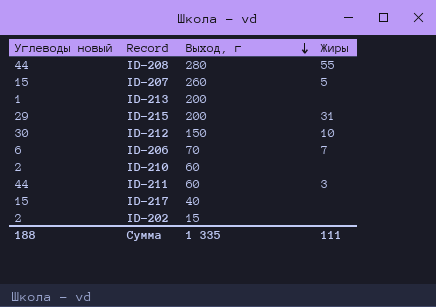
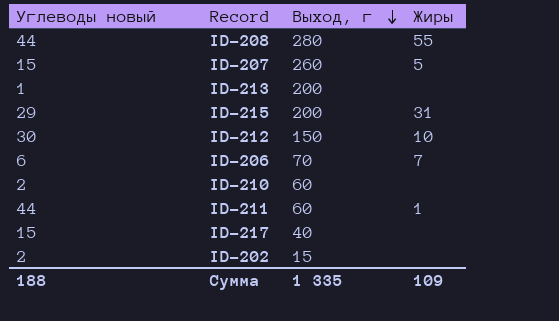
ID-211 | Жиры: 3 -> 1
Сумма | Жиры: 111 -> 109

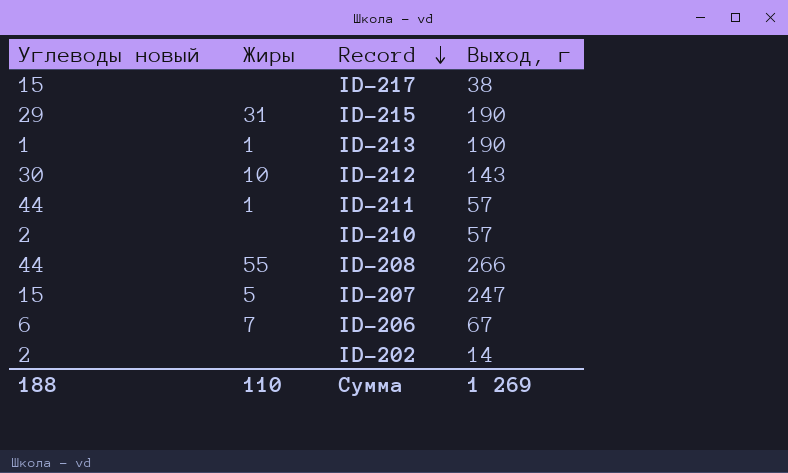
row order: Выход, г descending -> Record descending
column Жиры | position: 4 -> 2
ID-217 | Выход, г: 40 -> 38
ID-215 | Выход, г: 200 -> 190
ID-213 | Жиры: none -> 1
ID-213 | Выход, г: 200 -> 190
ID-212 | Выход, г: 150 -> 143
ID-211 | Выход, г: 60 -> 57
ID-210 | Выход, г: 60 -> 57
ID-208 | Выход, г: 280 -> 266
ID-207 | Выход, г: 260 -> 247
ID-206 | Выход, г: 70 -> 67
ID-202 | Выход, г: 15 -> 14
Сумма | Жиры: 109 -> 110
Сумма | Выход, г: 1 335 -> 1 269

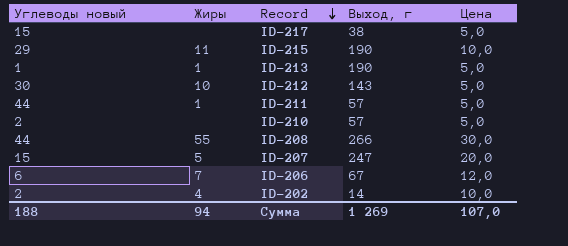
column Цена | position: none -> 5
ID-215 | Жиры: 31 -> 11
ID-202 | Жиры: none -> 4
Сумма | Жиры: 110 -> 94

